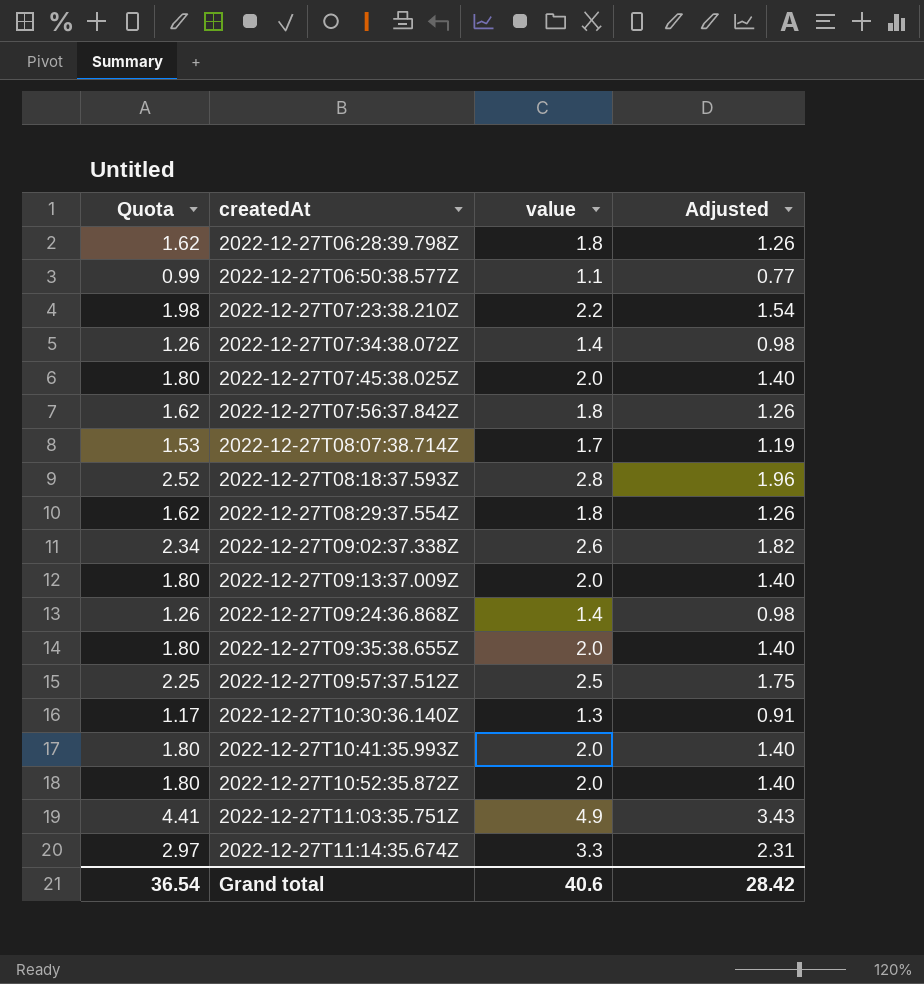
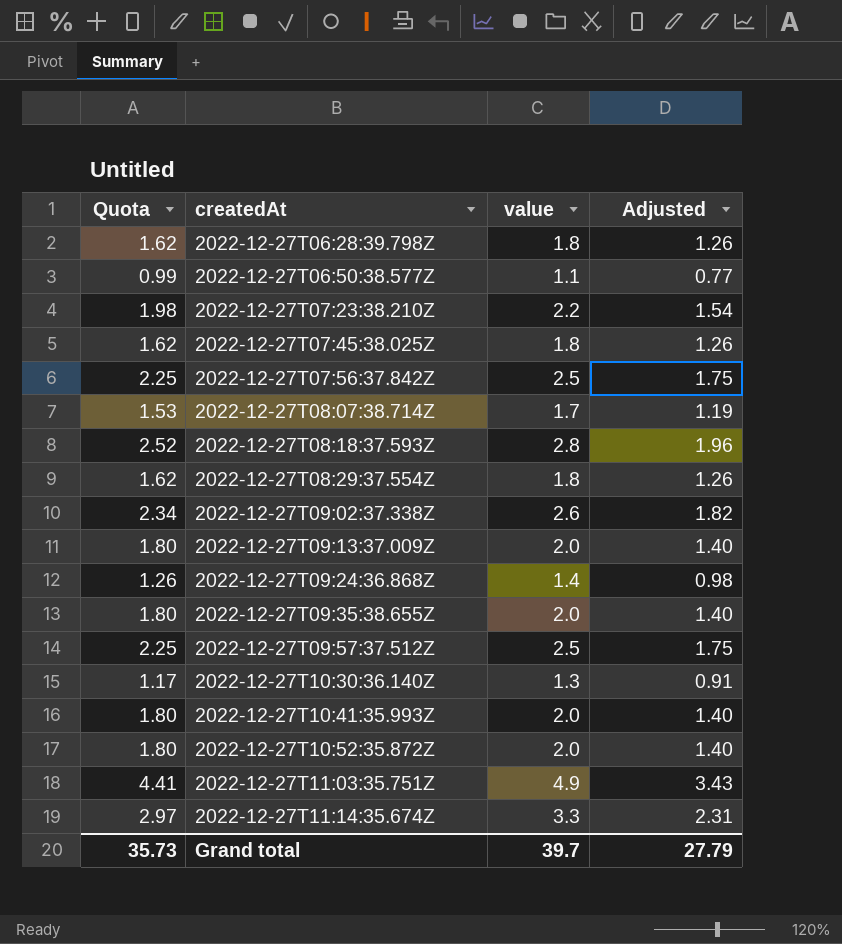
row 2022-12-27T07:34:38.072Z: 1.26 | 1.4 | 0.98 -> none
2022-12-27T07:45:38.025Z | Quota: 1.80 -> 1.62
2022-12-27T07:45:38.025Z | value: 2.0 -> 1.8
2022-12-27T07:45:38.025Z | Adjusted: 1.40 -> 1.26
2022-12-27T07:56:37.842Z | Quota: 1.62 -> 2.25
2022-12-27T07:56:37.842Z | value: 1.8 -> 2.5
2022-12-27T07:56:37.842Z | Adjusted: 1.26 -> 1.75
Grand total | Quota: 36.54 -> 35.73
Grand total | value: 40.6 -> 39.7
Grand total | Adjusted: 28.42 -> 27.79

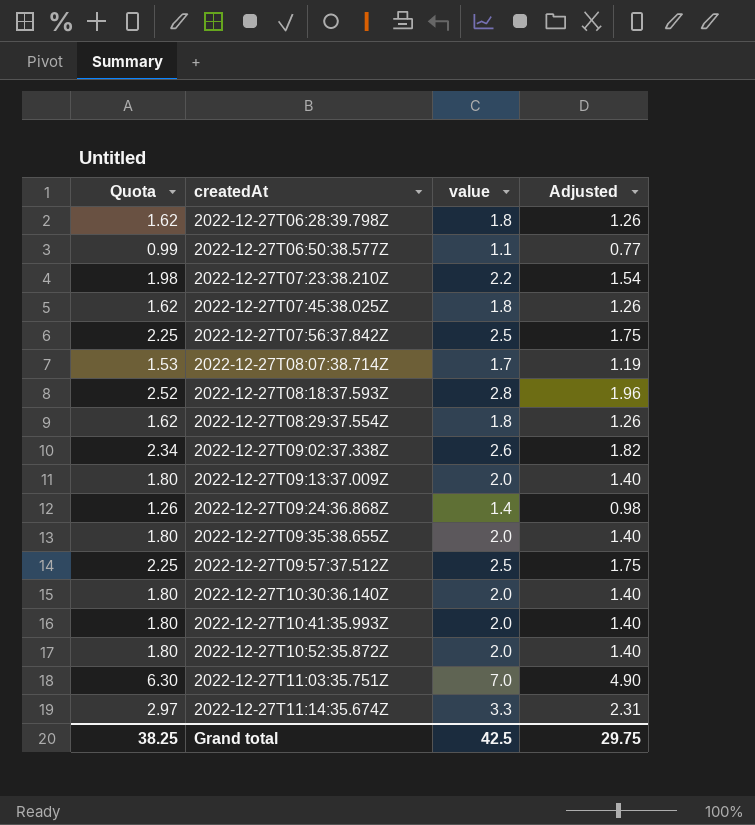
2022-12-27T10:30:36.140Z | Quota: 1.17 -> 1.80
2022-12-27T10:30:36.140Z | value: 1.3 -> 2.0
2022-12-27T10:30:36.140Z | Adjusted: 0.91 -> 1.40
2022-12-27T11:03:35.751Z | Quota: 4.41 -> 6.30
2022-12-27T11:03:35.751Z | value: 4.9 -> 7.0
2022-12-27T11:03:35.751Z | Adjusted: 3.43 -> 4.90
Grand total | Quota: 35.73 -> 38.25
Grand total | value: 39.7 -> 42.5
Grand total | Adjusted: 27.79 -> 29.75

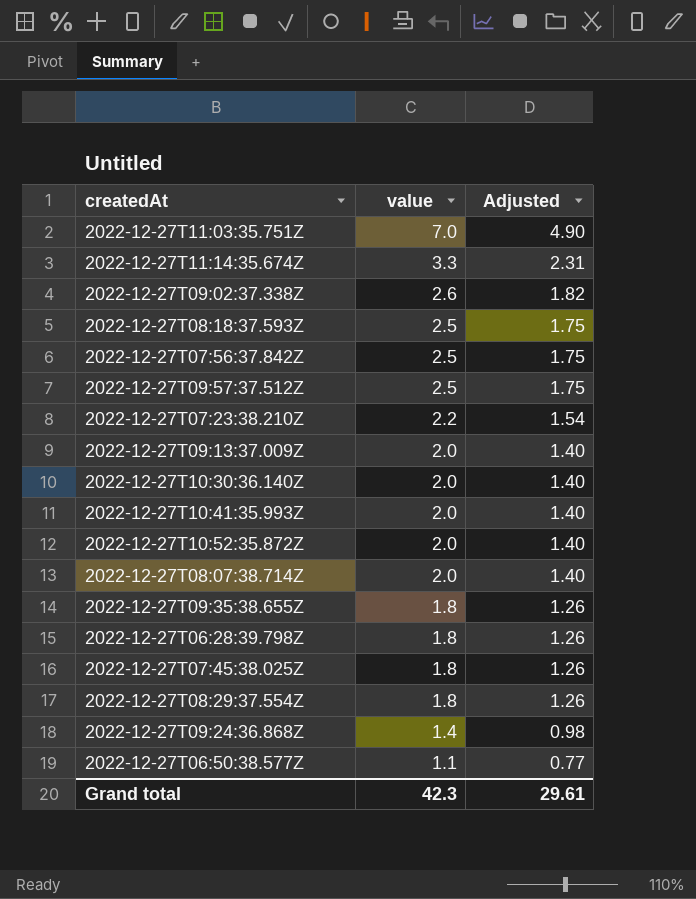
row order: createdAt ascending -> value descending
column Quota | formula: [value] * 0.9 -> none
2022-12-27T08:18:37.593Z | value: 2.8 -> 2.5
2022-12-27T08:18:37.593Z | Adjusted: 1.96 -> 1.75
2022-12-27T08:07:38.714Z | value: 1.7 -> 2.0
2022-12-27T08:07:38.714Z | Adjusted: 1.19 -> 1.40
2022-12-27T09:35:38.655Z | value: 2.0 -> 1.8
2022-12-27T09:35:38.655Z | Adjusted: 1.40 -> 1.26
Grand total | value: 42.5 -> 42.3
Grand total | Adjusted: 29.75 -> 29.61

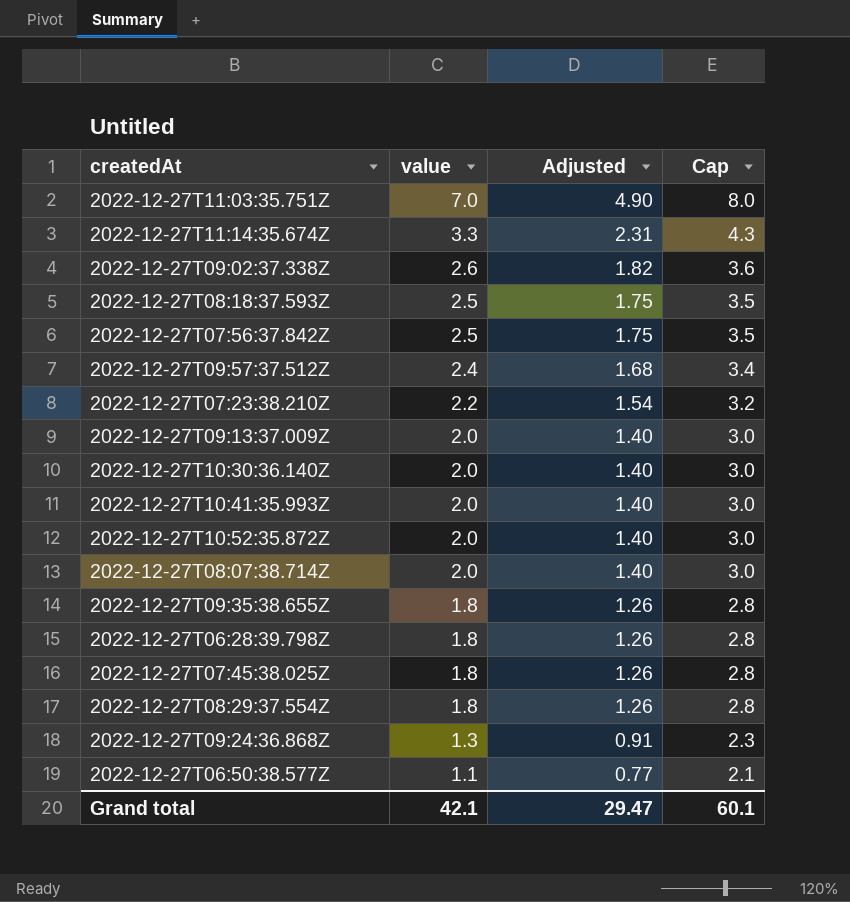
column Cap | formula: none -> [value] + 1
2022-12-27T09:57:37.512Z | value: 2.5 -> 2.4
2022-12-27T09:57:37.512Z | Adjusted: 1.75 -> 1.68
2022-12-27T09:24:36.868Z | value: 1.4 -> 1.3
2022-12-27T09:24:36.868Z | Adjusted: 0.98 -> 0.91
Grand total | value: 42.3 -> 42.1
Grand total | Adjusted: 29.61 -> 29.47

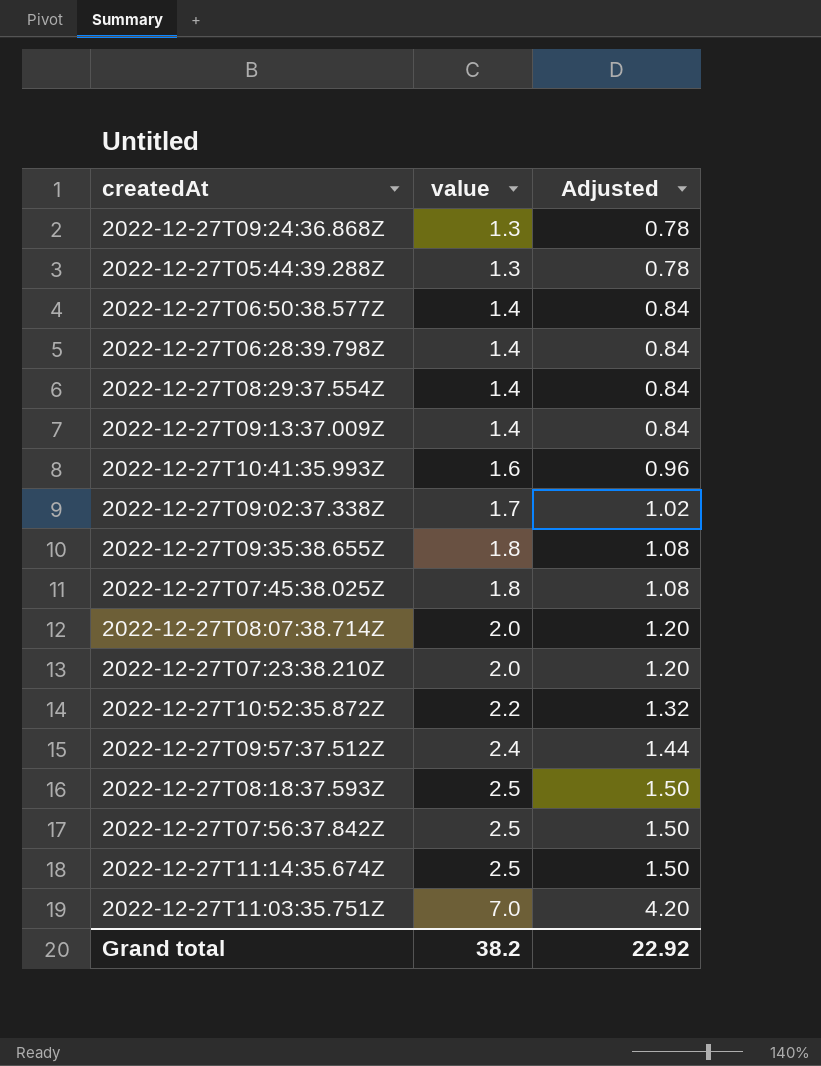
row order: value descending -> value ascending
column Cap | formula: [value] + 1 -> none
column Adjusted | formula: [value] * 0.7 -> [value] * 0.6
row 2022-12-27T10:30:36.140Z: 2.0 | 1.40 | 3.0 -> none
row 2022-12-27T05:44:39.288Z: none -> 1.3 | 0.78
2022-12-27T06:50:38.577Z | value: 1.1 -> 1.4
2022-12-27T06:28:39.798Z | value: 1.8 -> 1.4
2022-12-27T08:29:37.554Z | value: 1.8 -> 1.4
2022-12-27T09:13:37.009Z | value: 2.0 -> 1.4
2022-12-27T10:41:35.993Z | value: 2.0 -> 1.6
2022-12-27T09:02:37.338Z | value: 2.6 -> 1.7
2022-12-27T07:23:38.210Z | value: 2.2 -> 2.0
2022-12-27T10:52:35.872Z | value: 2.0 -> 2.2
2022-12-27T11:14:35.674Z | value: 3.3 -> 2.5
Grand total | value: 42.1 -> 38.2
Grand total | Adjusted: 29.47 -> 22.92

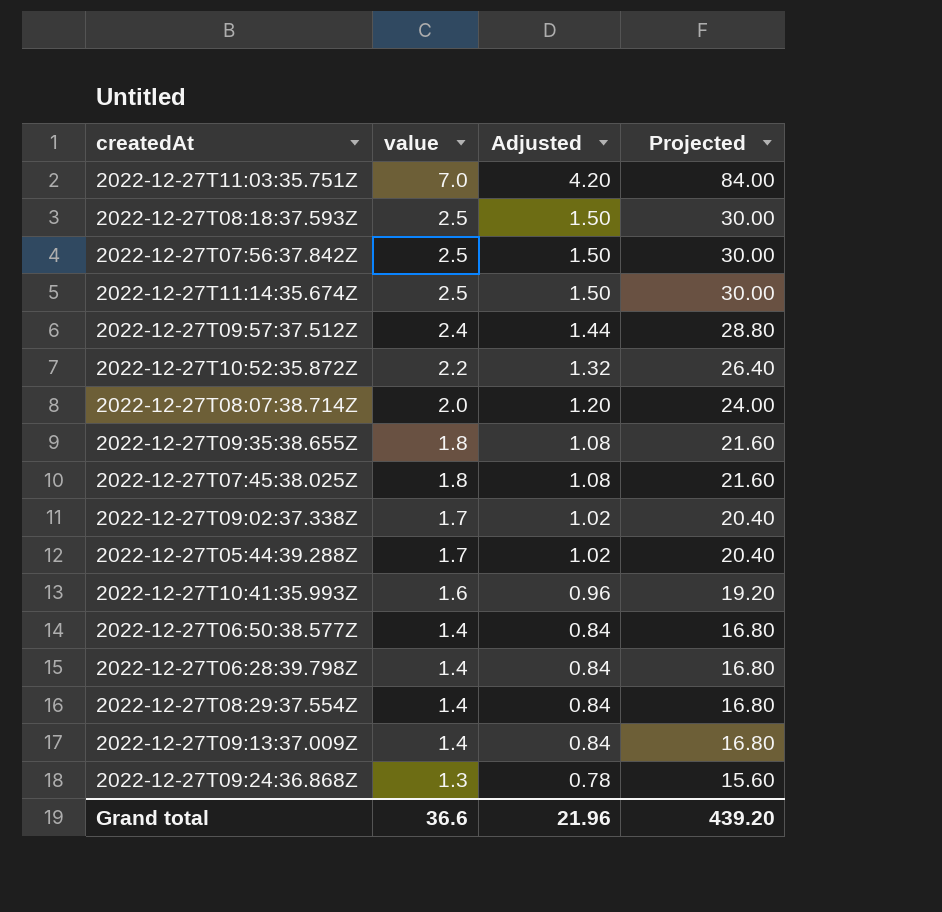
row order: value ascending -> value descending
column Projected | formula: none -> [value] * 12
row 2022-12-27T07:23:38.210Z: 2.0 | 1.20 -> none
2022-12-27T05:44:39.288Z | value: 1.3 -> 1.7
2022-12-27T05:44:39.288Z | Adjusted: 0.78 -> 1.02
Grand total | value: 38.2 -> 36.6
Grand total | Adjusted: 22.92 -> 21.96

